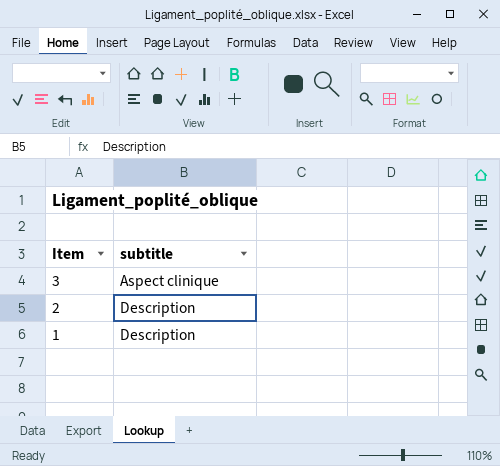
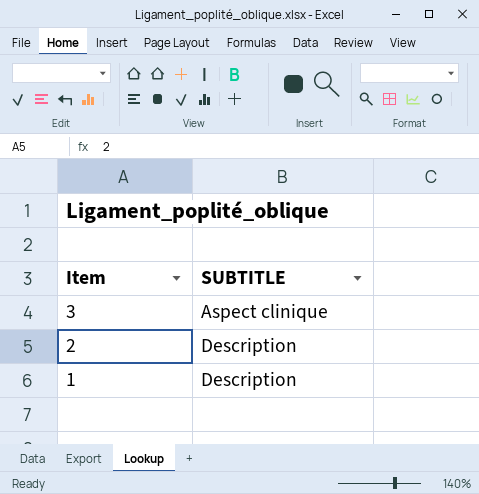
column name: subtitle -> SUBTITLE

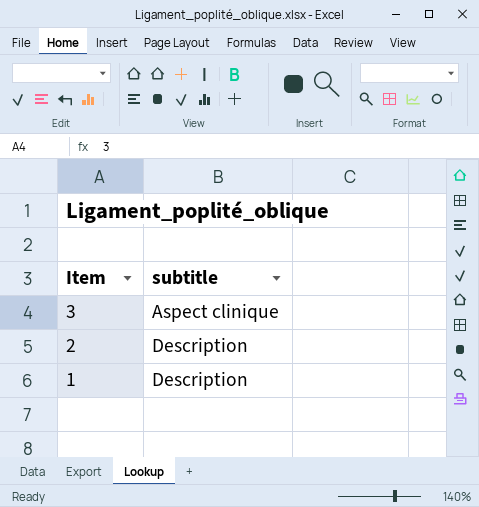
column name: SUBTITLE -> subtitle

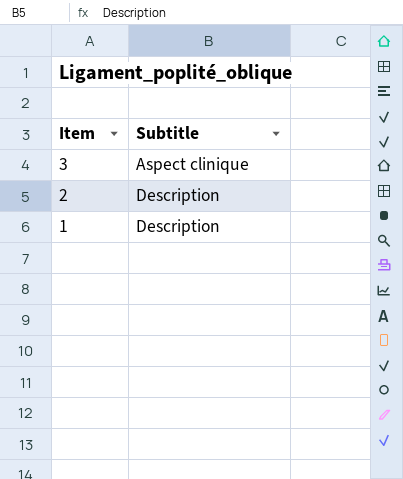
column name: subtitle -> Subtitle

